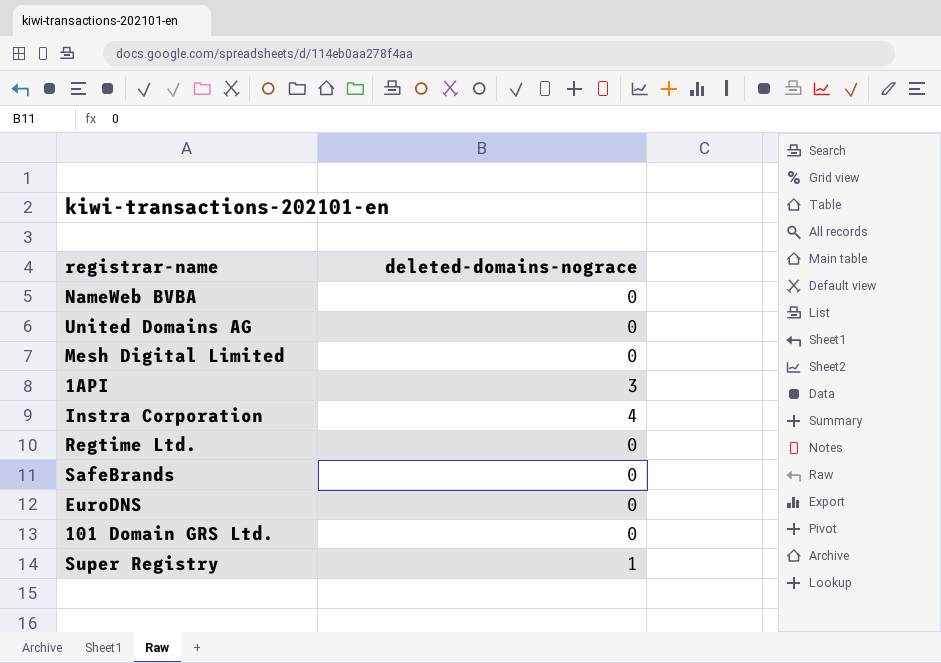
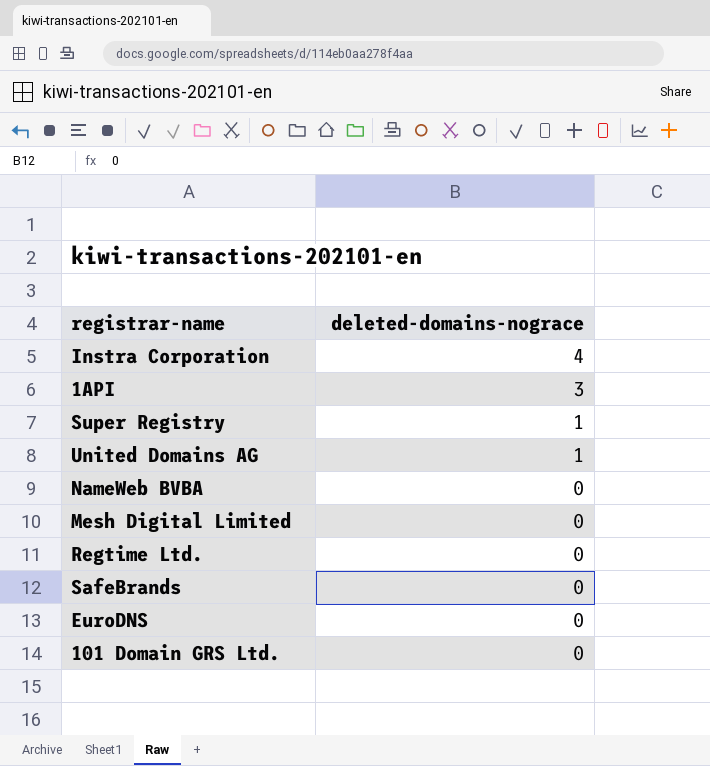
row order: none -> deleted-domains-nograce descending
United Domains AG | deleted-domains-nograce: 0 -> 1

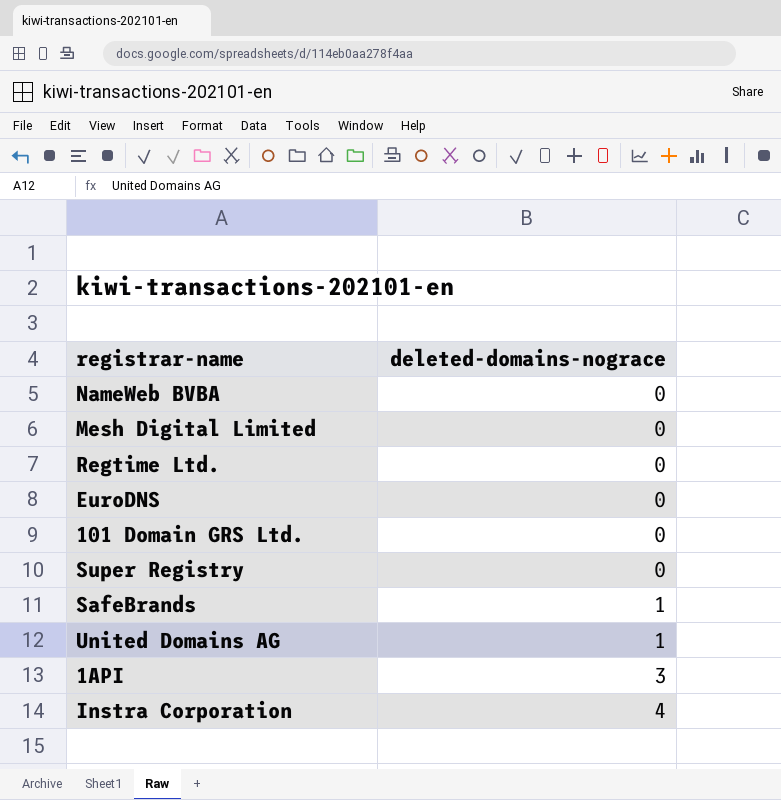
row order: deleted-domains-nograce descending -> deleted-domains-nograce ascending
Super Registry | deleted-domains-nograce: 1 -> 0
SafeBrands | deleted-domains-nograce: 0 -> 1

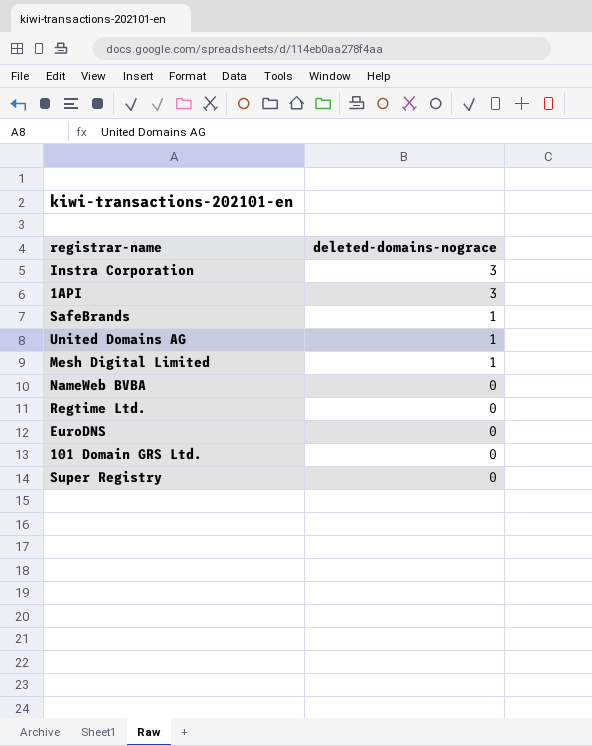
row order: deleted-domains-nograce ascending -> deleted-domains-nograce descending
Instra Corporation | deleted-domains-nograce: 4 -> 3
Mesh Digital Limited | deleted-domains-nograce: 0 -> 1

